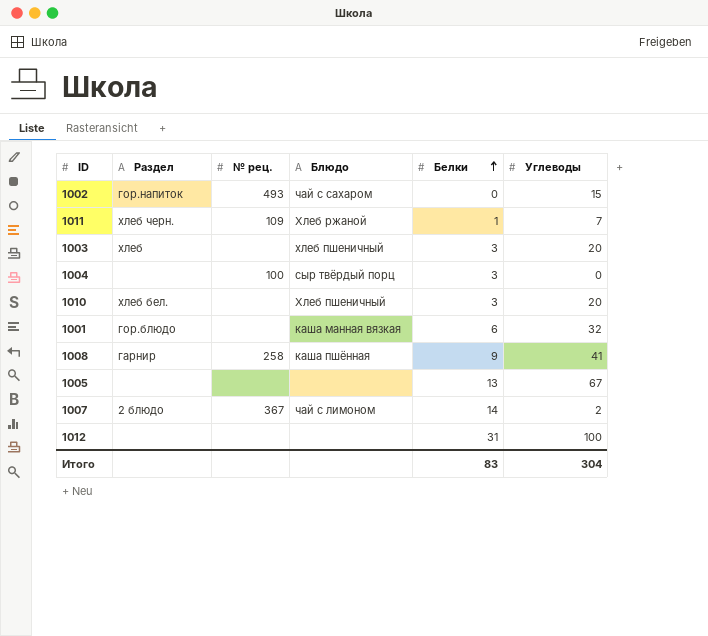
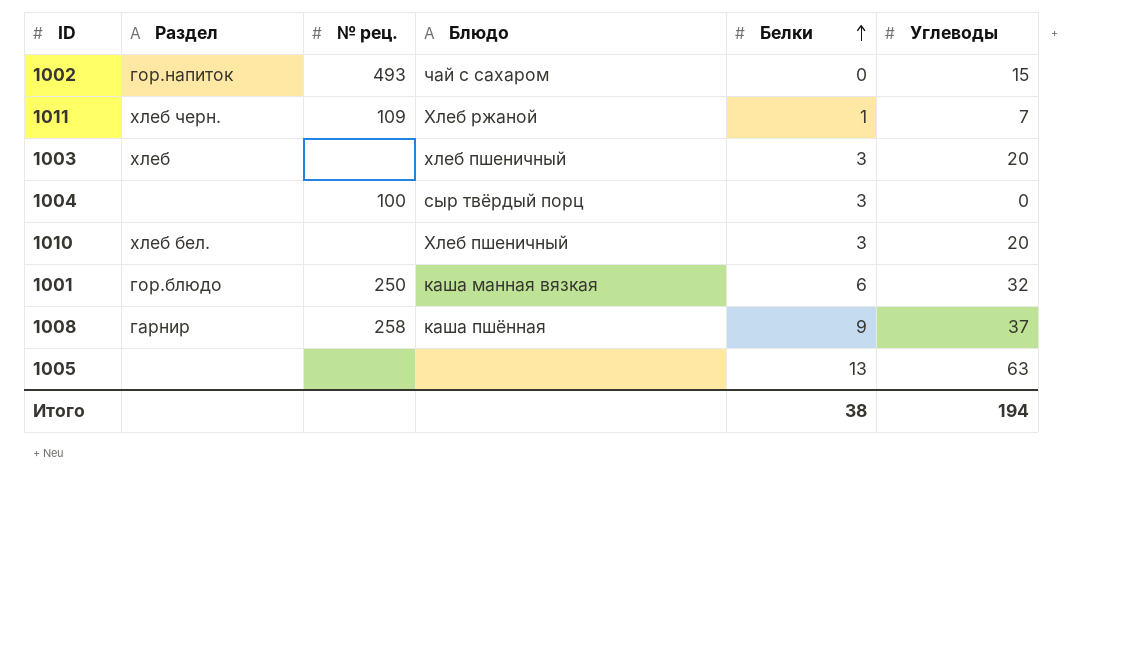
row 1007: 2 блюдо | 367 | чай с лимоном | 14 | 2 -> none
row 1012: none | none | none | 31 | 100 -> none
1001 | № рец.: none -> 250
1008 | Углеводы: 41 -> 37
1005 | Углеводы: 67 -> 63
Итого | Белки: 83 -> 38
Итого | Углеводы: 304 -> 194

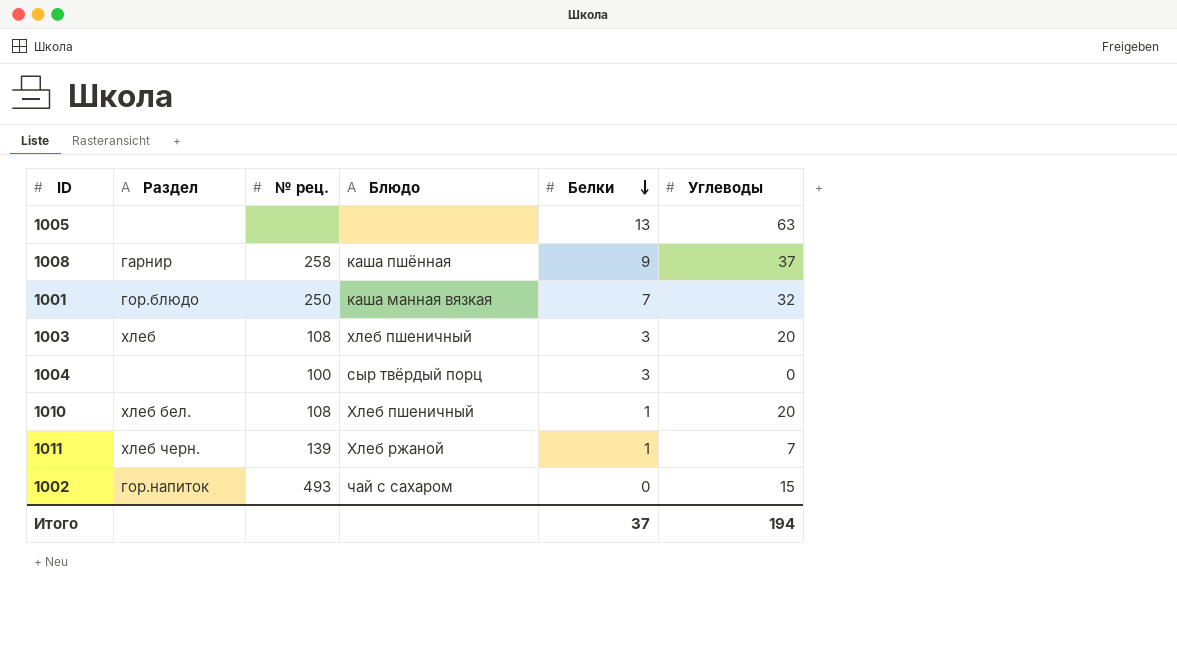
row order: Белки ascending -> Белки descending
1001 | Белки: 6 -> 7
1003 | № рец.: none -> 108
1010 | № рец.: none -> 108
1010 | Белки: 3 -> 1
1011 | № рец.: 109 -> 139
Итого | Белки: 38 -> 37

